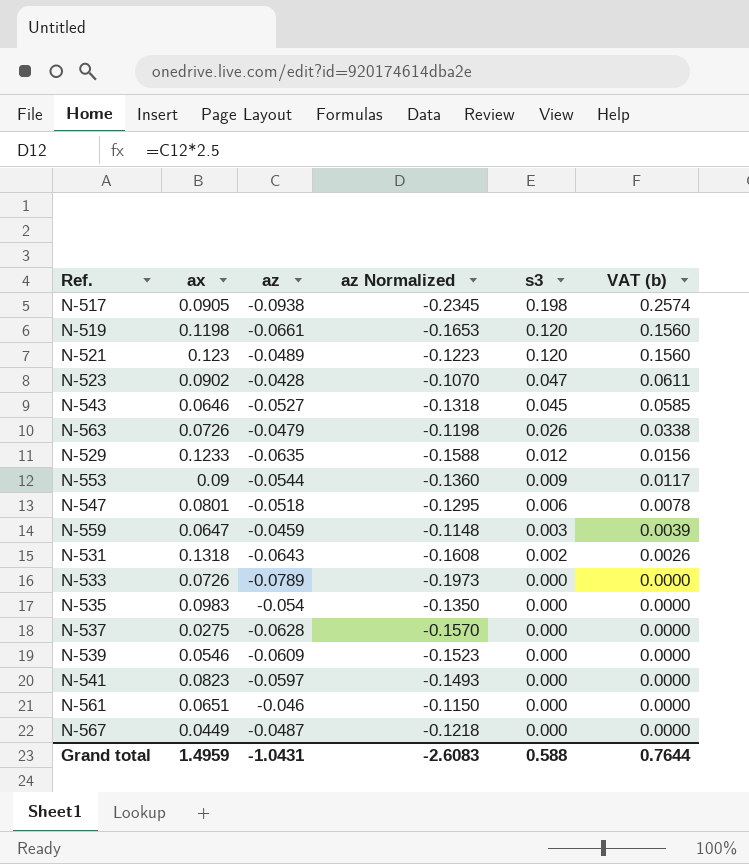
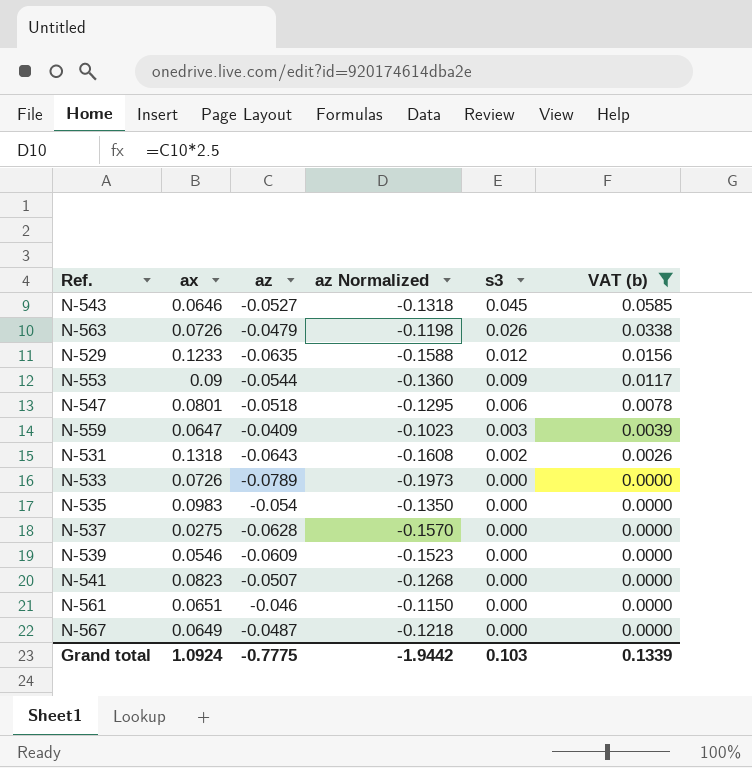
filter: none -> VAT (b) <= 0.0585
N-559 | az: -0.0459 -> -0.0409
N-559 | az Normalized: -0.1148 -> -0.1023
N-541 | az: -0.0597 -> -0.0507
N-541 | az Normalized: -0.1493 -> -0.1268
N-567 | ax: 0.0449 -> 0.0649
Grand total | ax: 1.4959 -> 1.0924
Grand total | az: -1.0431 -> -0.7775
Grand total | az Normalized: -2.6083 -> -1.9442
Grand total | s3: 0.588 -> 0.103
Grand total | VAT (b): 0.7644 -> 0.1339

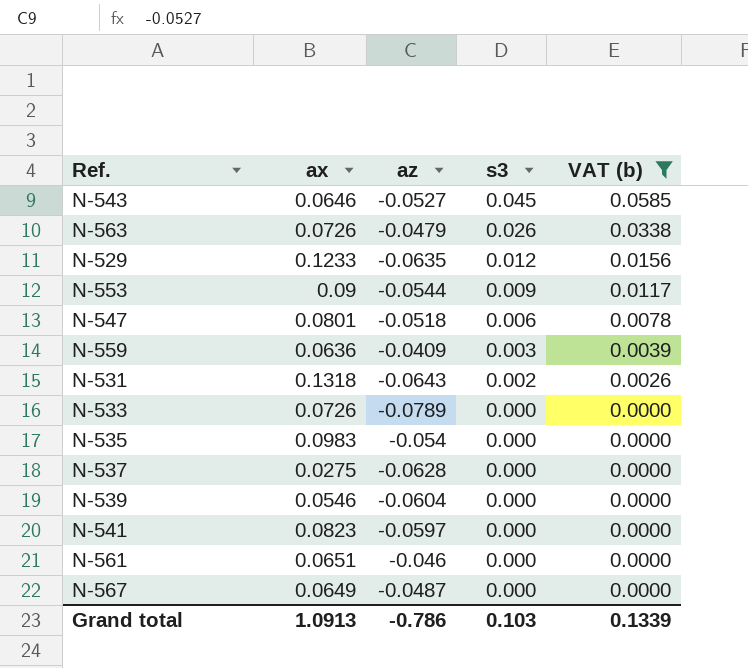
column az Normalized | formula: [az] * 2.5 -> none
N-559 | ax: 0.0647 -> 0.0636
N-539 | az: -0.0609 -> -0.0604
N-541 | az: -0.0507 -> -0.0597
Grand total | ax: 1.0924 -> 1.0913
Grand total | az: -0.7775 -> -0.786

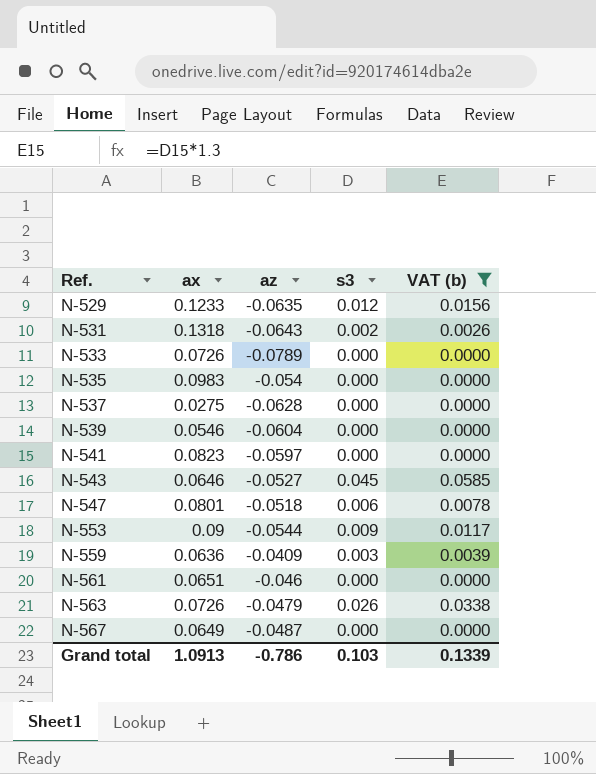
row order: s3 descending -> Ref. ascending

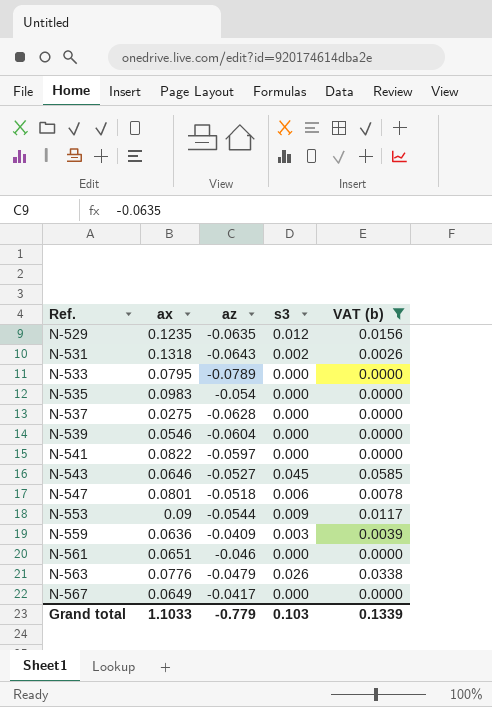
N-529 | ax: 0.1233 -> 0.1235
N-533 | ax: 0.0726 -> 0.0795
N-541 | ax: 0.0823 -> 0.0822
N-563 | ax: 0.0726 -> 0.0776
N-567 | az: -0.0487 -> -0.0417
Grand total | ax: 1.0913 -> 1.1033
Grand total | az: -0.786 -> -0.779

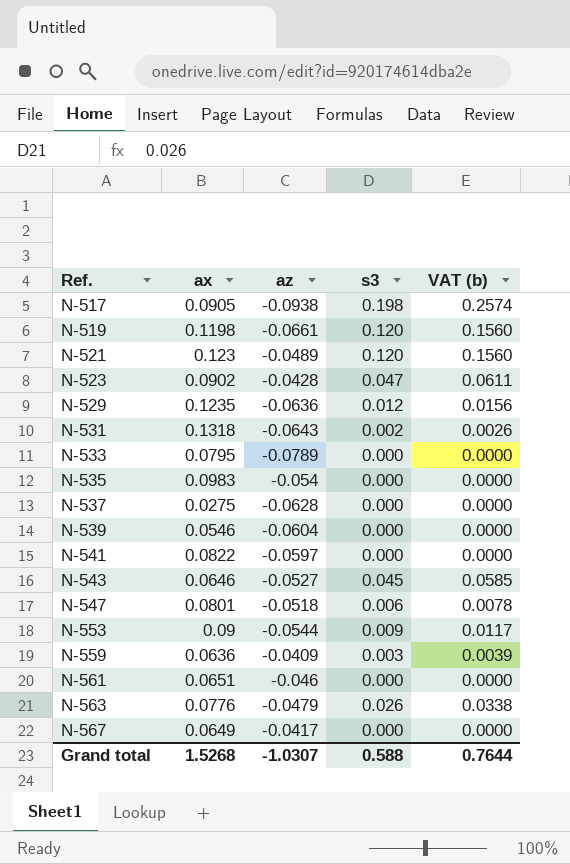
filter: VAT (b) <= 0.0585 -> none
N-529 | az: -0.0635 -> -0.0636
Grand total | ax: 1.1033 -> 1.5268
Grand total | az: -0.779 -> -1.0307
Grand total | s3: 0.103 -> 0.588
Grand total | VAT (b): 0.1339 -> 0.7644

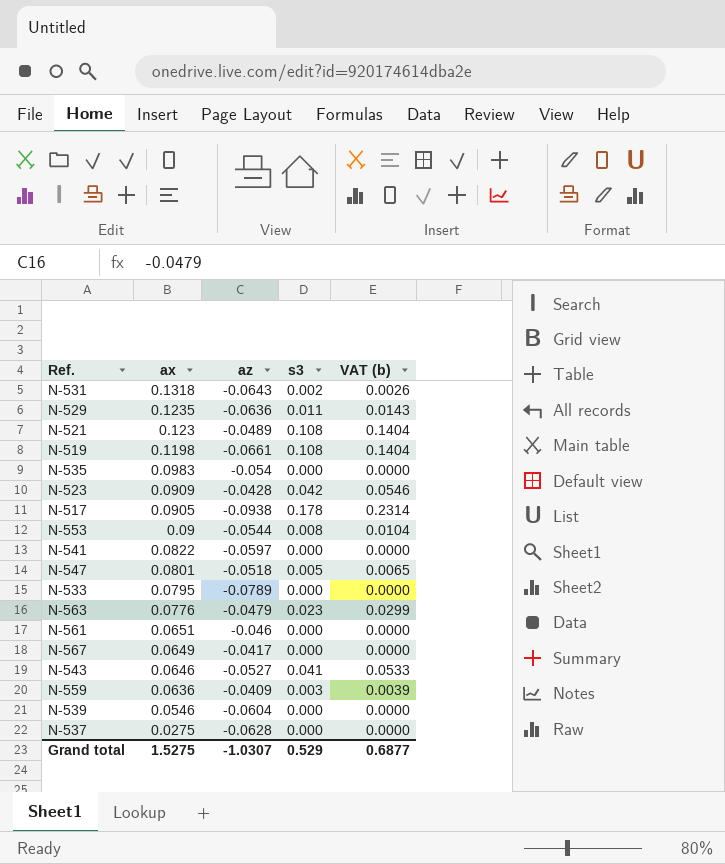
row order: Ref. ascending -> ax descending
N-529 | s3: 0.012 -> 0.011
N-529 | VAT (b): 0.0156 -> 0.0143
N-521 | s3: 0.120 -> 0.108
N-521 | VAT (b): 0.1560 -> 0.1404
N-519 | s3: 0.120 -> 0.108
N-519 | VAT (b): 0.1560 -> 0.1404
N-523 | ax: 0.0902 -> 0.0909
N-523 | s3: 0.047 -> 0.042
N-523 | VAT (b): 0.0611 -> 0.0546
N-517 | s3: 0.198 -> 0.178
N-517 | VAT (b): 0.2574 -> 0.2314
N-553 | s3: 0.009 -> 0.008
N-553 | VAT (b): 0.0117 -> 0.0104
N-547 | s3: 0.006 -> 0.005
N-547 | VAT (b): 0.0078 -> 0.0065
N-563 | s3: 0.026 -> 0.023
N-563 | VAT (b): 0.0338 -> 0.0299
N-543 | s3: 0.045 -> 0.041
N-543 | VAT (b): 0.0585 -> 0.0533
Grand total | ax: 1.5268 -> 1.5275
Grand total | s3: 0.588 -> 0.529
Grand total | VAT (b): 0.7644 -> 0.6877

